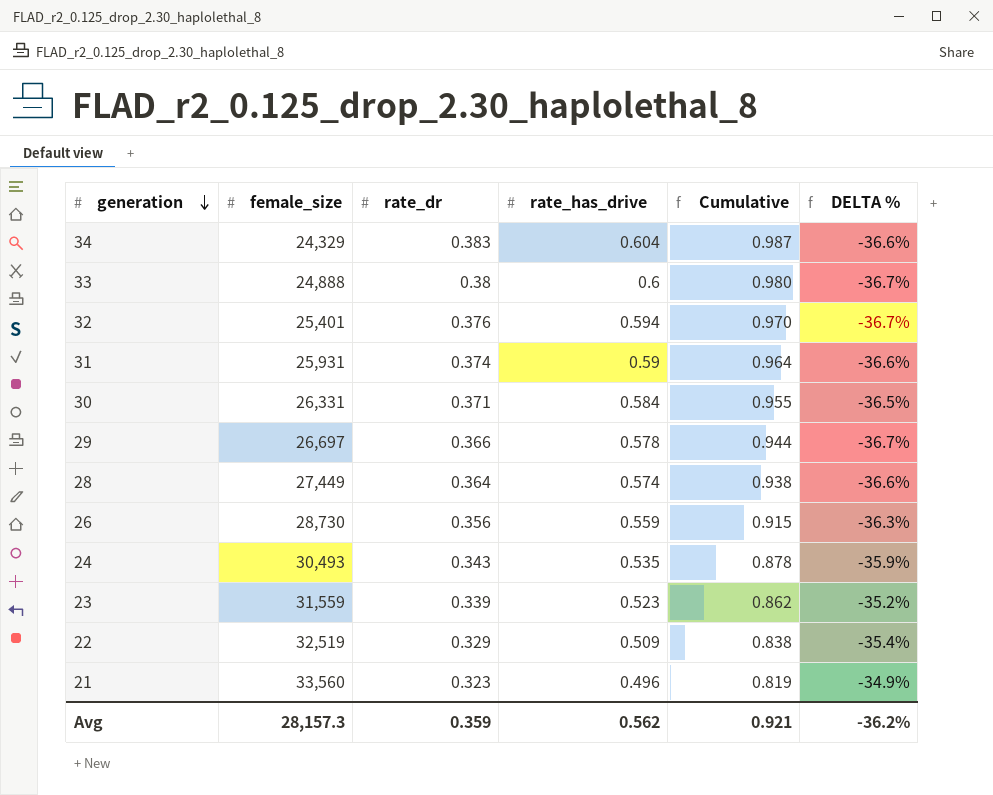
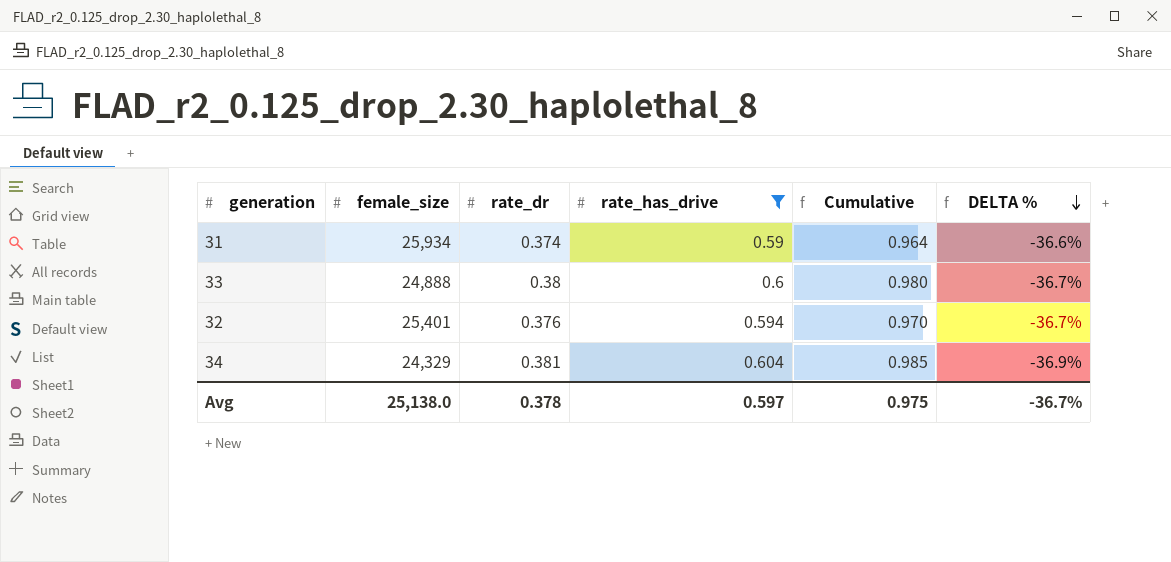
filter: none -> rate_has_drive >= 0.59
row order: generation descending -> DELTA % descending
31 | female_size: 25,931 -> 25,934
34 | rate_dr: 0.383 -> 0.381
34 | Cumulative: 0.987 -> 0.985
34 | DELTA %: -36.6% -> -36.9%
Avg | female_size: 28,157.3 -> 25,138.0
Avg | rate_dr: 0.359 -> 0.378
Avg | rate_has_drive: 0.562 -> 0.597
Avg | Cumulative: 0.921 -> 0.975
Avg | DELTA %: -36.2% -> -36.7%

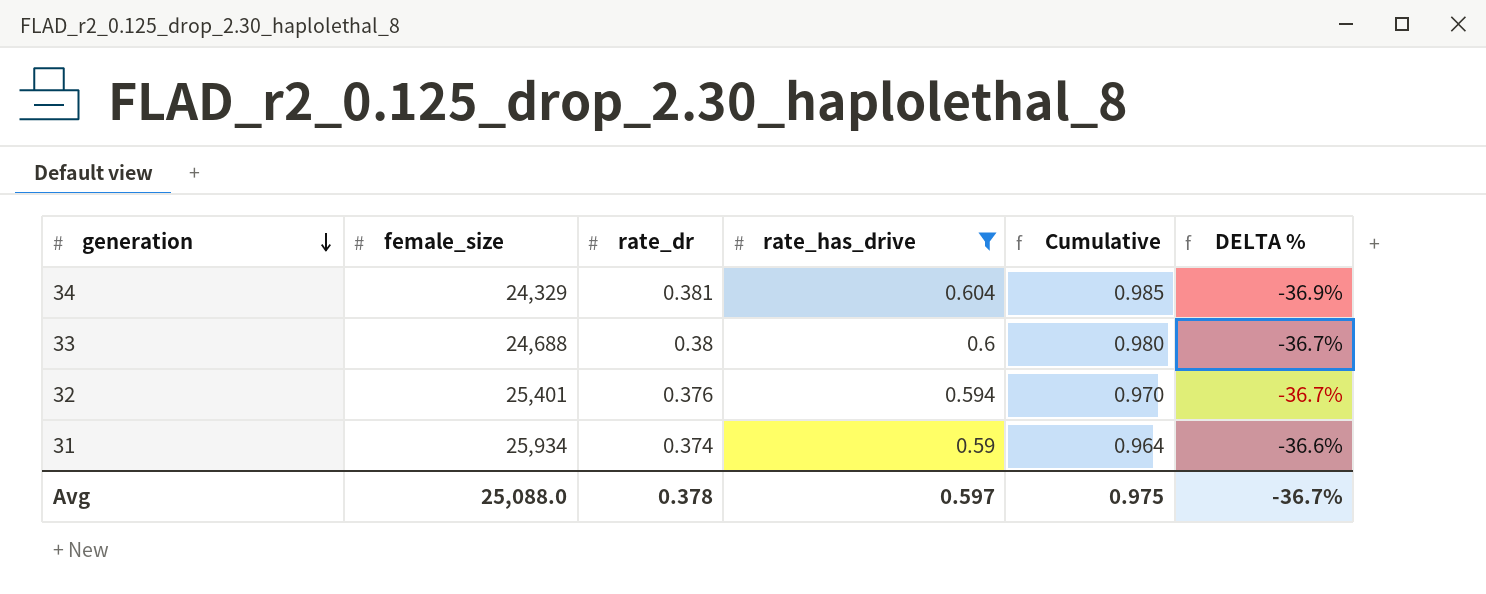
row order: DELTA % descending -> generation descending
33 | female_size: 24,888 -> 24,688
Avg | female_size: 25,138.0 -> 25,088.0

